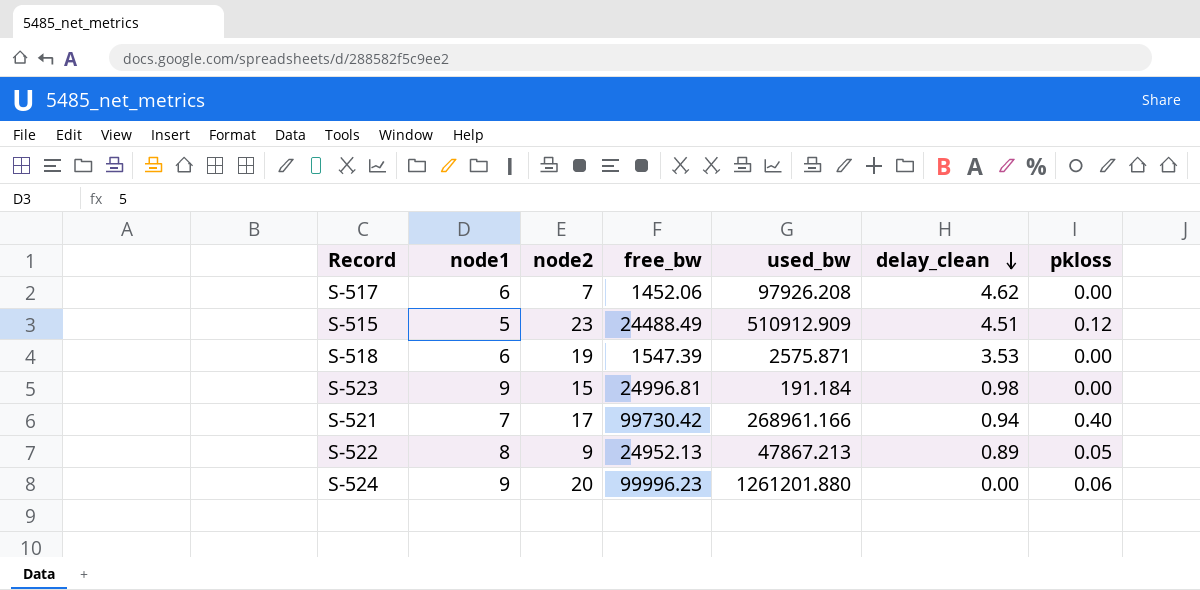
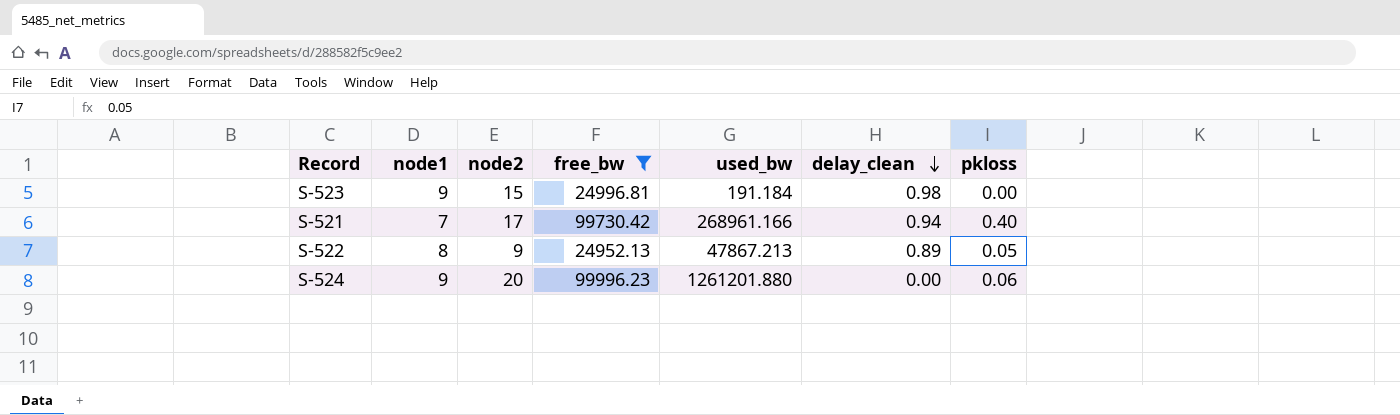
filter: none -> free_bw >= 24952.13

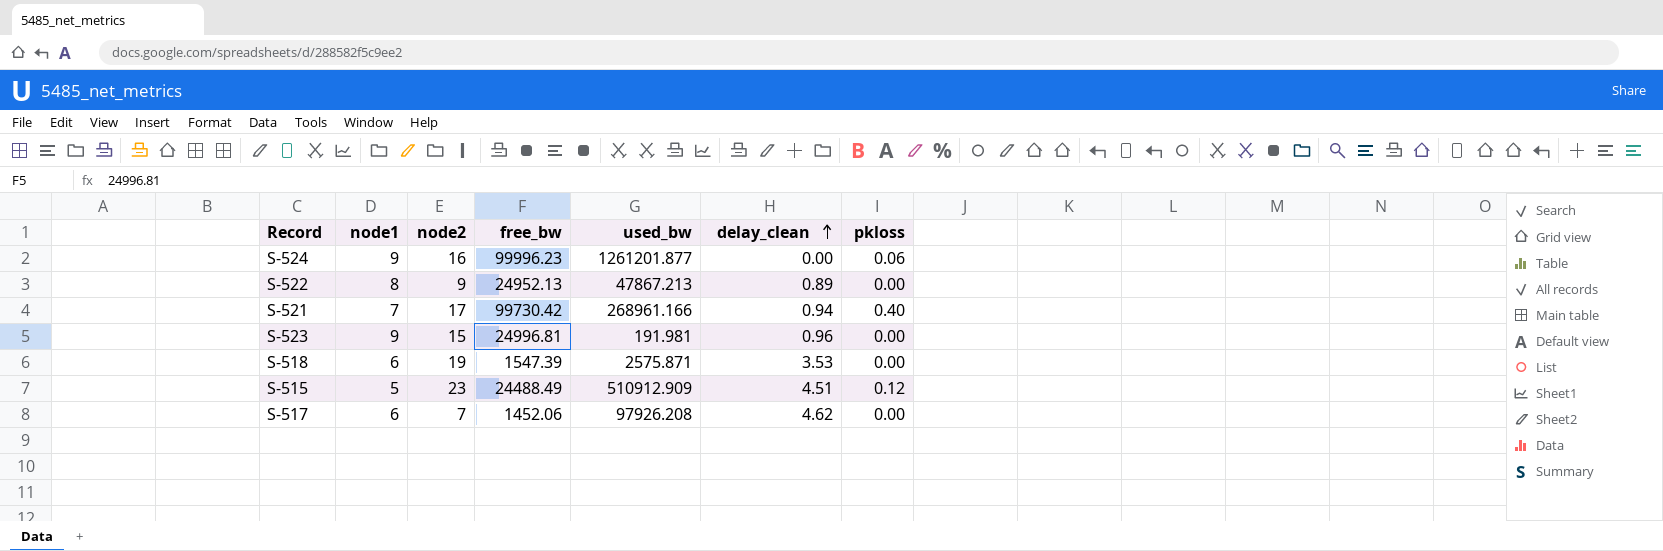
filter: free_bw >= 24952.13 -> none
row order: delay_clean descending -> delay_clean ascending
S-524 | node2: 20 -> 16
S-524 | used_bw: 1261201.880 -> 1261201.877
S-522 | pkloss: 0.05 -> 0.00
S-523 | used_bw: 191.184 -> 191.981
S-523 | delay_clean: 0.98 -> 0.96

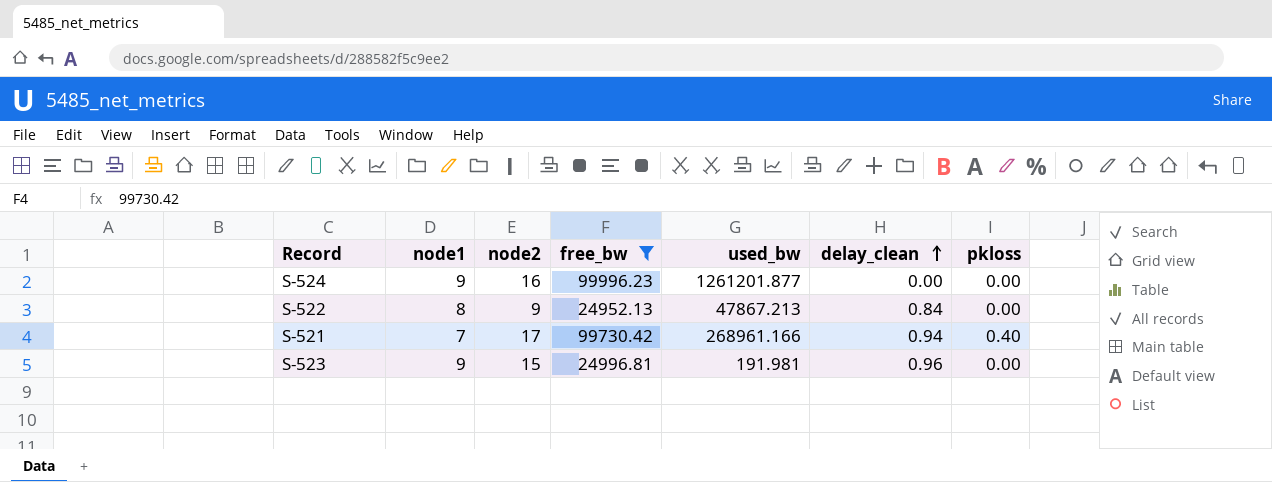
filter: none -> free_bw >= 24952.13
S-524 | pkloss: 0.06 -> 0.00
S-522 | delay_clean: 0.89 -> 0.84

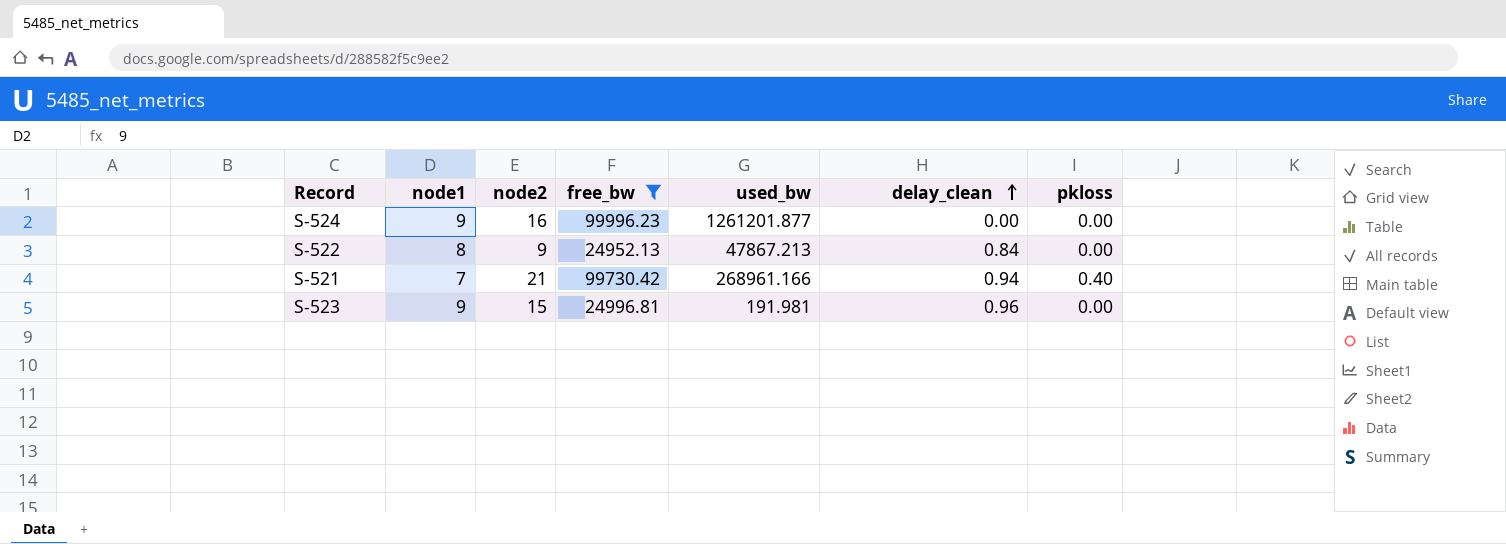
S-521 | node2: 17 -> 21

